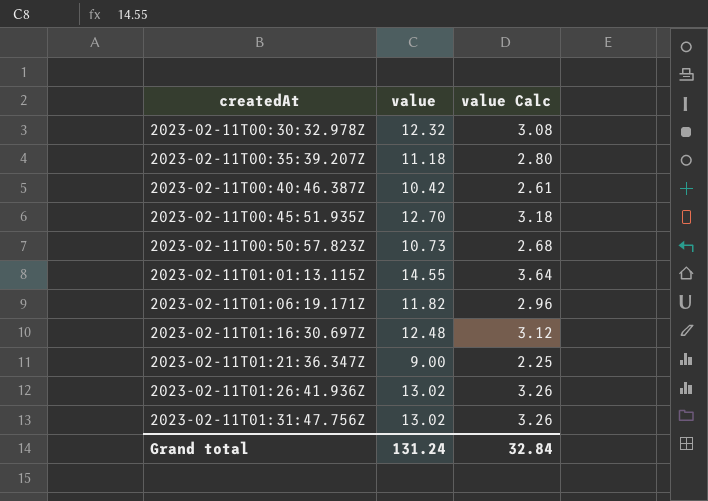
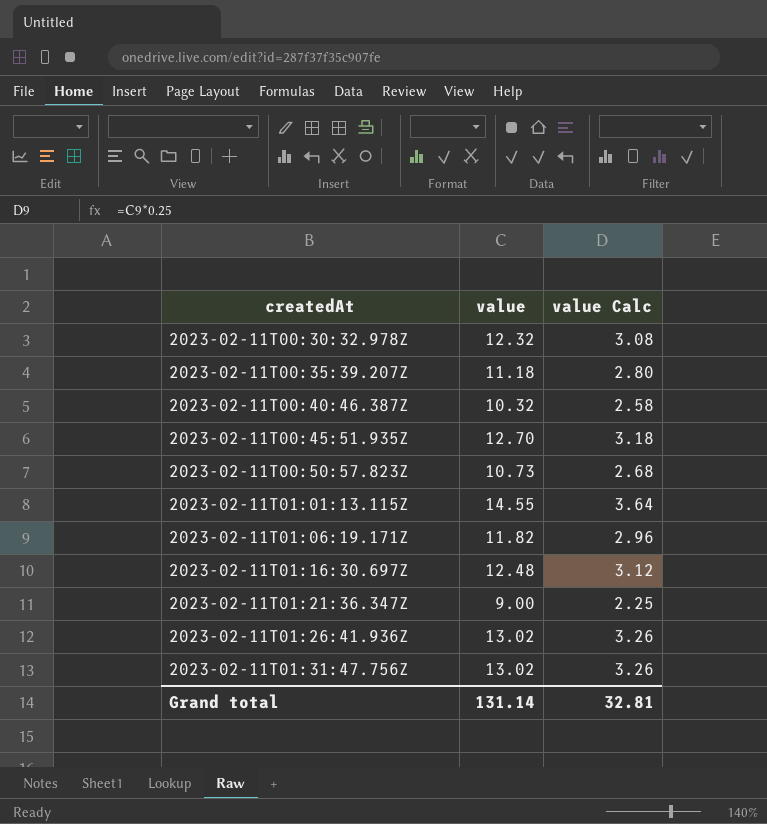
2023-02-11T00:40:46.387Z | value: 10.42 -> 10.32
2023-02-11T00:40:46.387Z | value Calc: 2.61 -> 2.58
Grand total | value: 131.24 -> 131.14
Grand total | value Calc: 32.84 -> 32.81

